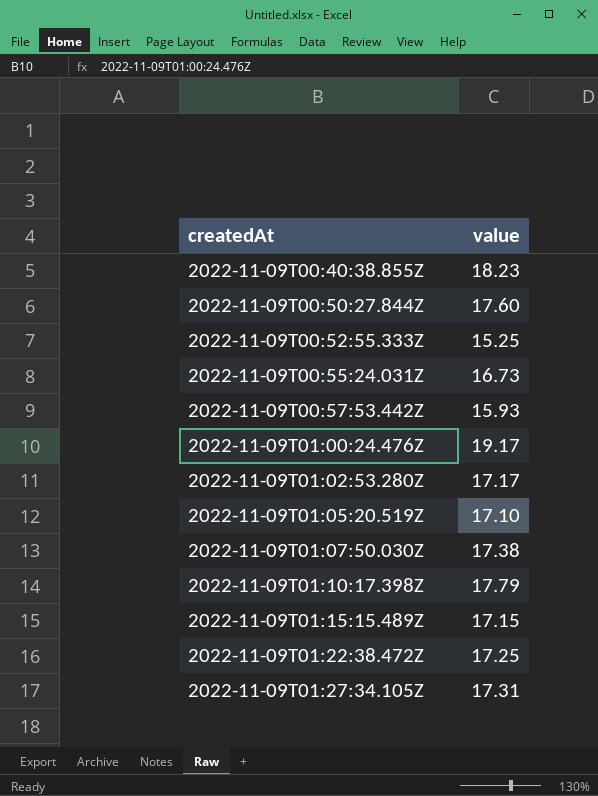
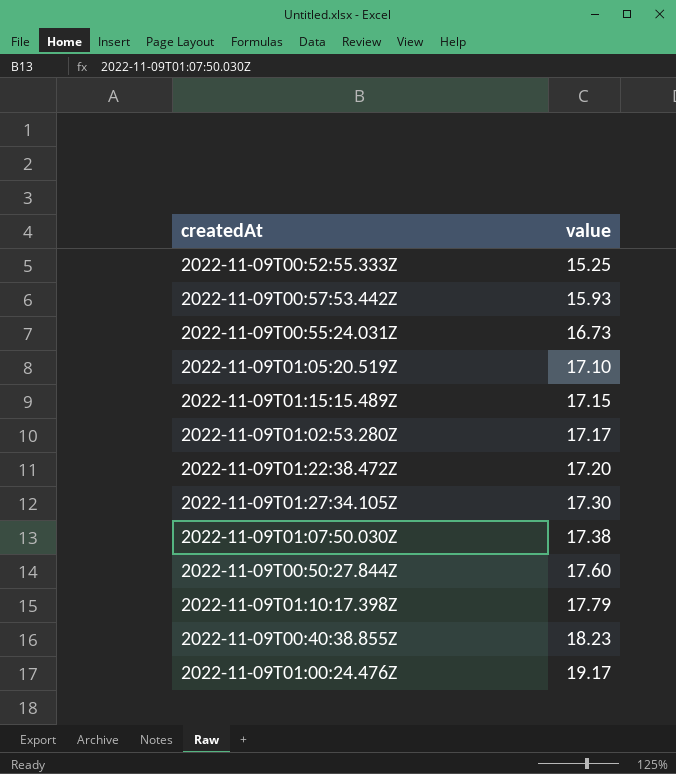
row order: createdAt ascending -> value ascending
2022-11-09T01:22:38.472Z | value: 17.25 -> 17.20
2022-11-09T01:27:34.105Z | value: 17.31 -> 17.30

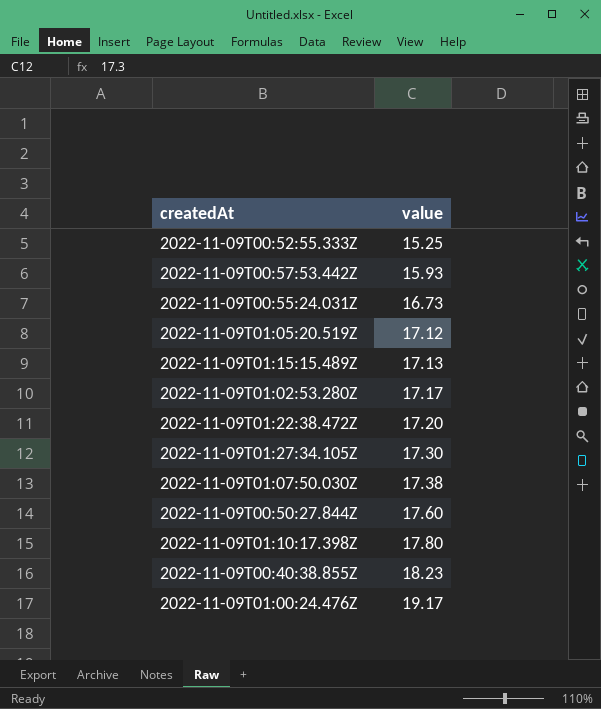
2022-11-09T01:05:20.519Z | value: 17.10 -> 17.12
2022-11-09T01:15:15.489Z | value: 17.15 -> 17.13
2022-11-09T01:10:17.398Z | value: 17.79 -> 17.80

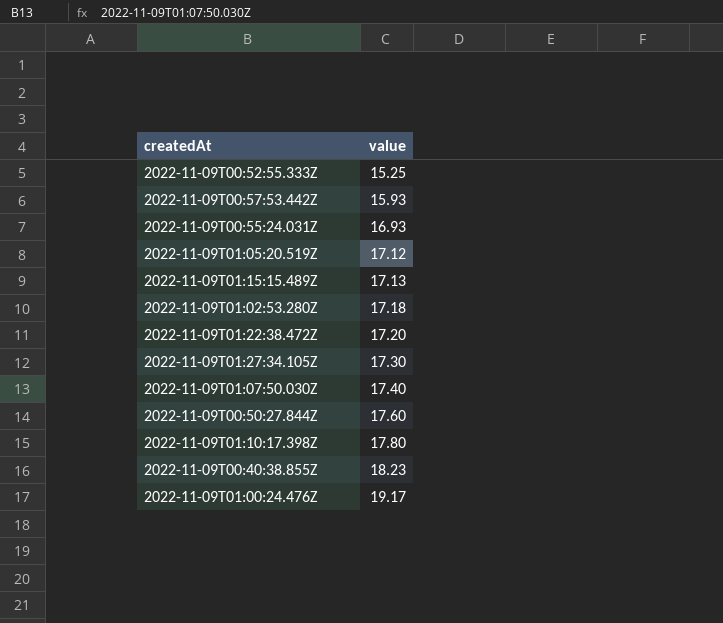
2022-11-09T00:55:24.031Z | value: 16.73 -> 16.93
2022-11-09T01:02:53.280Z | value: 17.17 -> 17.18
2022-11-09T01:07:50.030Z | value: 17.38 -> 17.40

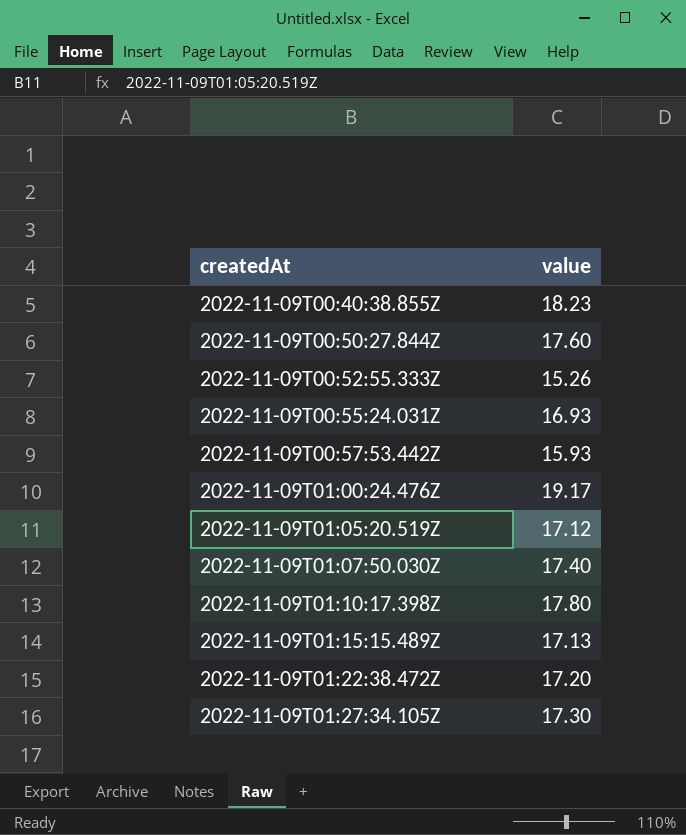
row order: value ascending -> createdAt ascending
row 2022-11-09T01:02:53.280Z: 17.18 -> none
2022-11-09T00:52:55.333Z | value: 15.25 -> 15.26

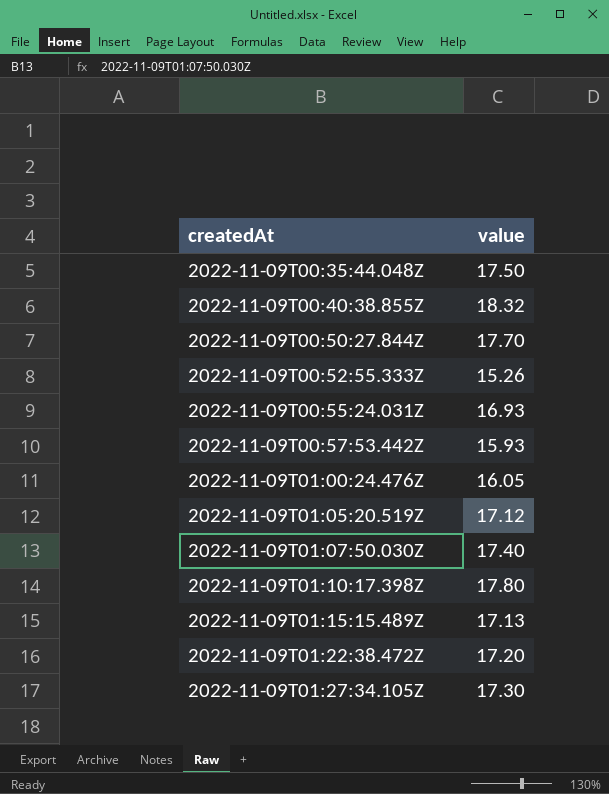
row 2022-11-09T00:35:44.048Z: none -> 17.50
2022-11-09T00:40:38.855Z | value: 18.23 -> 18.32
2022-11-09T00:50:27.844Z | value: 17.60 -> 17.70
2022-11-09T01:00:24.476Z | value: 19.17 -> 16.05

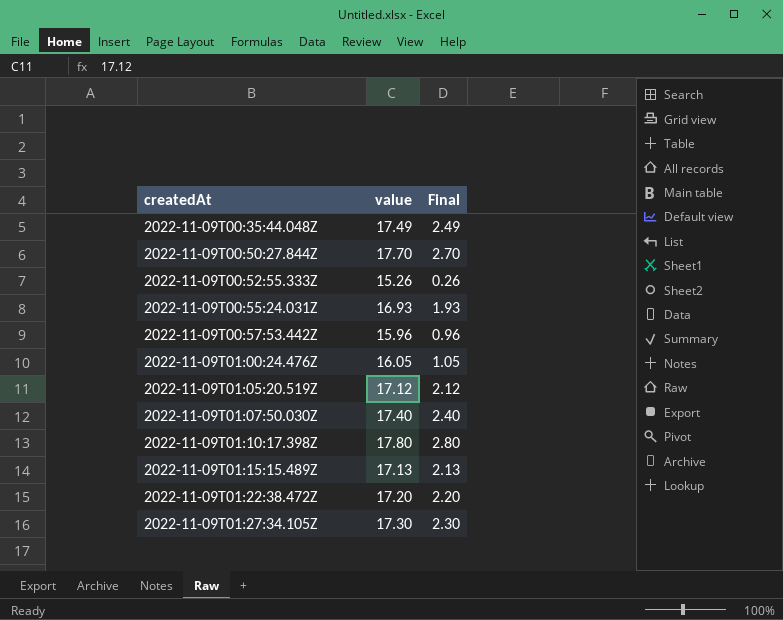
column Final | formula: none -> [value] - 15
row 2022-11-09T00:40:38.855Z: 18.32 -> none
2022-11-09T00:35:44.048Z | value: 17.50 -> 17.49
2022-11-09T00:57:53.442Z | value: 15.93 -> 15.96

